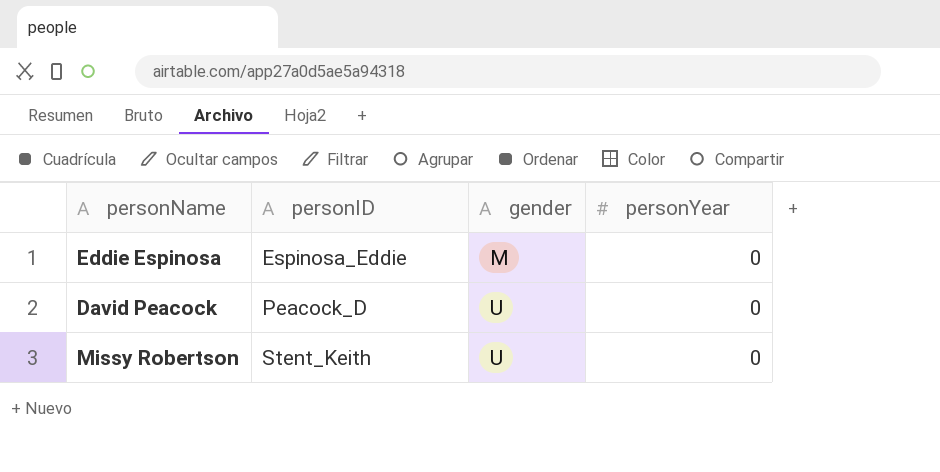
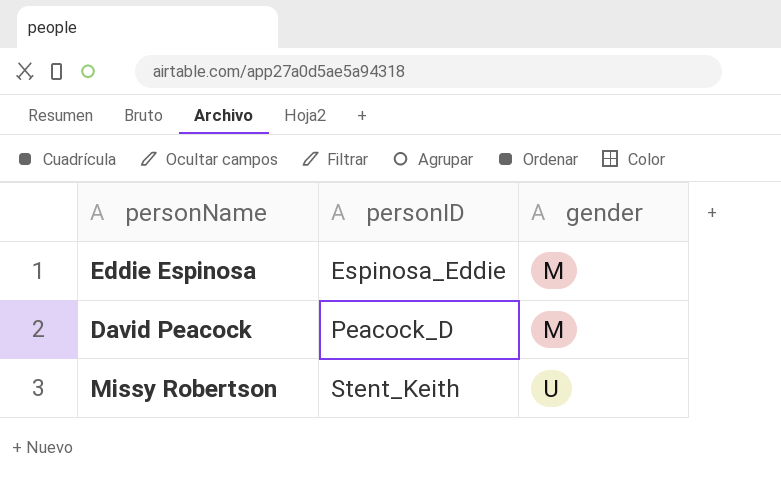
column personYear | position: 4 -> none
David Peacock | gender: U -> M

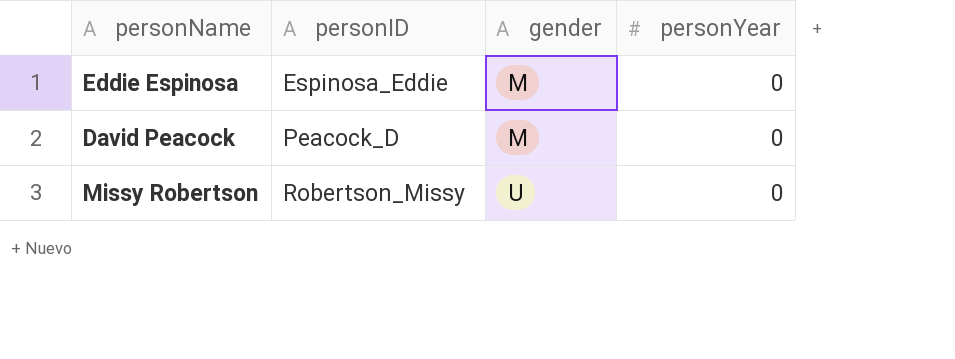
column personYear | position: none -> 4
Missy Robertson | personID: Stent_Keith -> Robertson_Missy

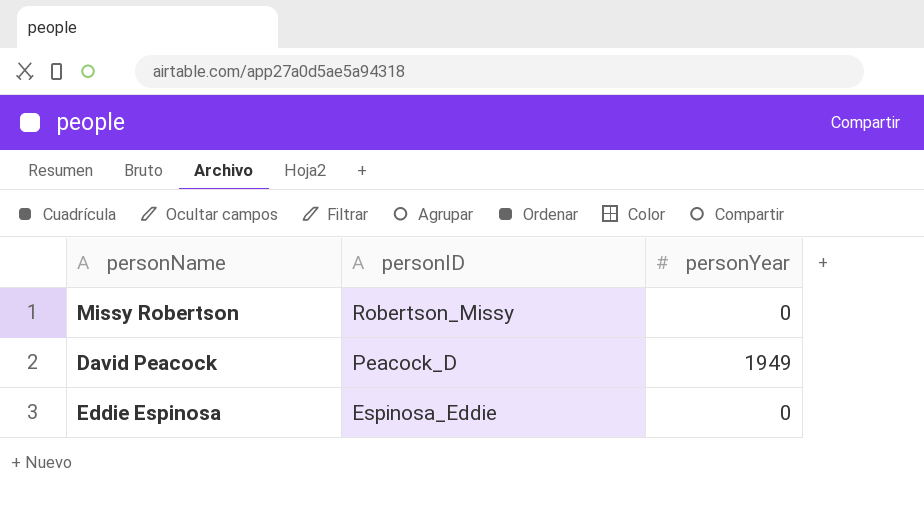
row order: personID ascending -> personID descending
column gender | position: 3 -> none
David Peacock | personYear: 0 -> 1949

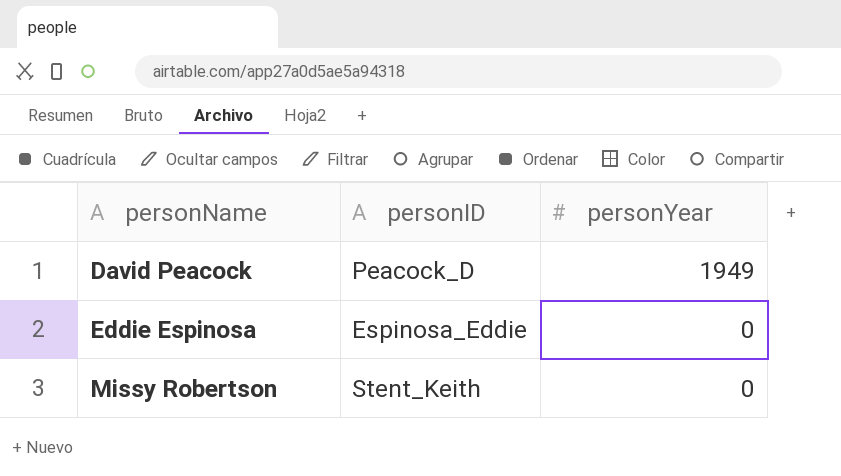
row order: personID descending -> personName ascending
Missy Robertson | personID: Robertson_Missy -> Stent_Keith

